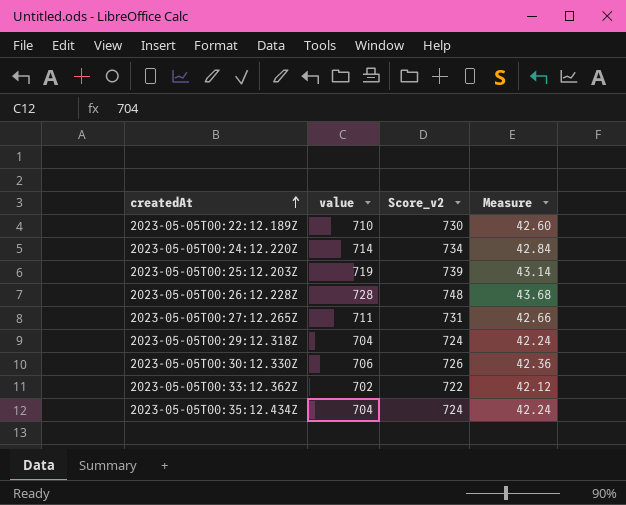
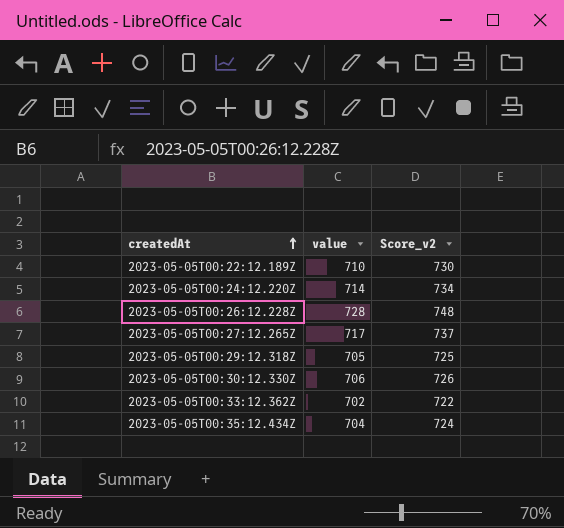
column Measure | formula: [value] * 0.06 -> none
row 2023-05-05T00:25:12.203Z: 719 | 739 | 43.14 -> none
2023-05-05T00:27:12.265Z | value: 711 -> 717
2023-05-05T00:27:12.265Z | Score_v2: 731 -> 737
2023-05-05T00:29:12.318Z | value: 704 -> 705
2023-05-05T00:29:12.318Z | Score_v2: 724 -> 725

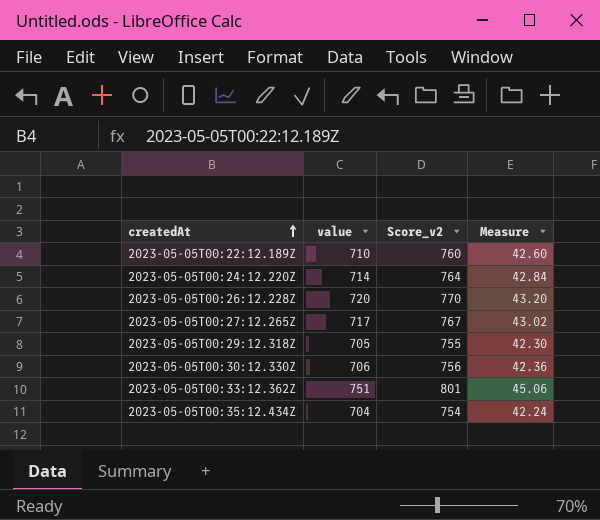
column Score_v2 | formula: [value] + 20 -> [value] + 50
column Measure | formula: none -> [value] * 0.06
2023-05-05T00:26:12.228Z | value: 728 -> 720
2023-05-05T00:33:12.362Z | value: 702 -> 751

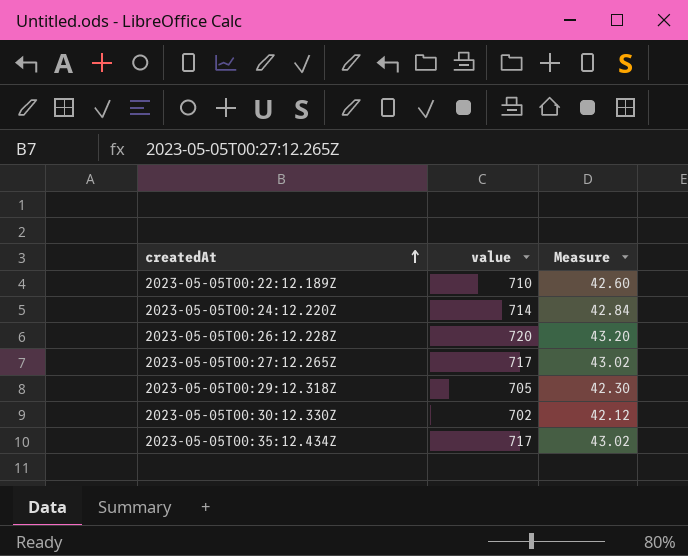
column Score_v2 | formula: [value] + 50 -> none
row 2023-05-05T00:33:12.362Z: 751 | 801 | 45.06 -> none
2023-05-05T00:30:12.330Z | value: 706 -> 702
2023-05-05T00:30:12.330Z | Measure: 42.36 -> 42.12
2023-05-05T00:35:12.434Z | value: 704 -> 717
2023-05-05T00:35:12.434Z | Measure: 42.24 -> 43.02

